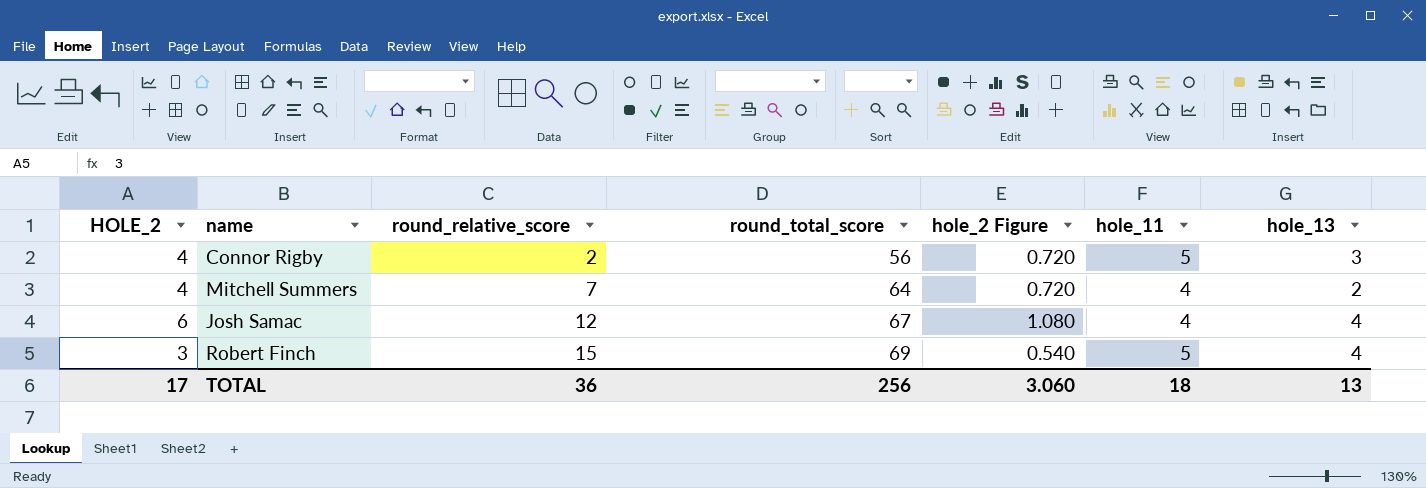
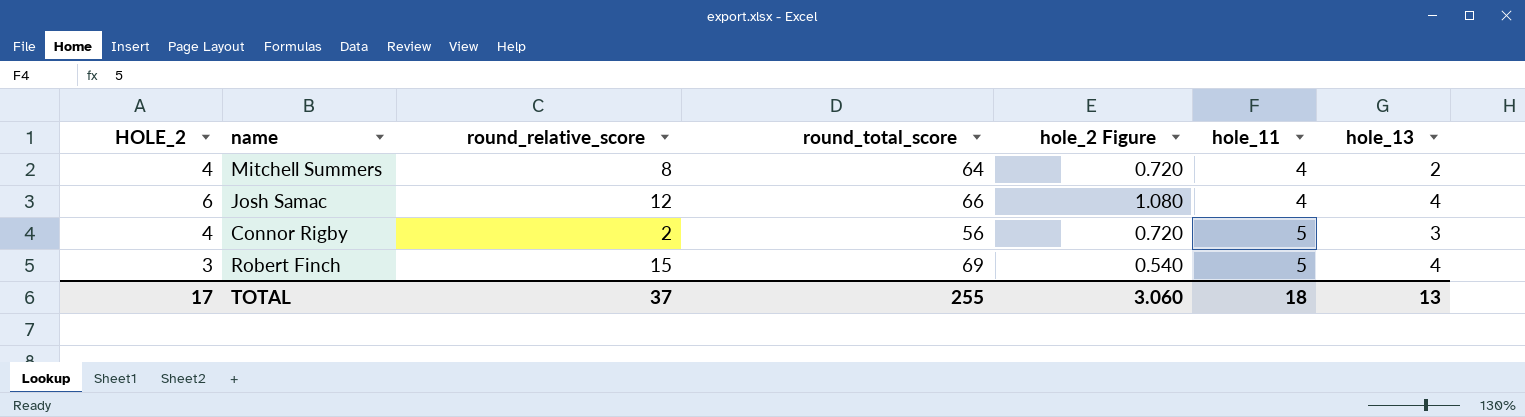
row order: round_relative_score ascending -> hole_11 ascending
Mitchell Summers | round_relative_score: 7 -> 8
Josh Samac | round_total_score: 67 -> 66
TOTAL | round_relative_score: 36 -> 37
TOTAL | round_total_score: 256 -> 255

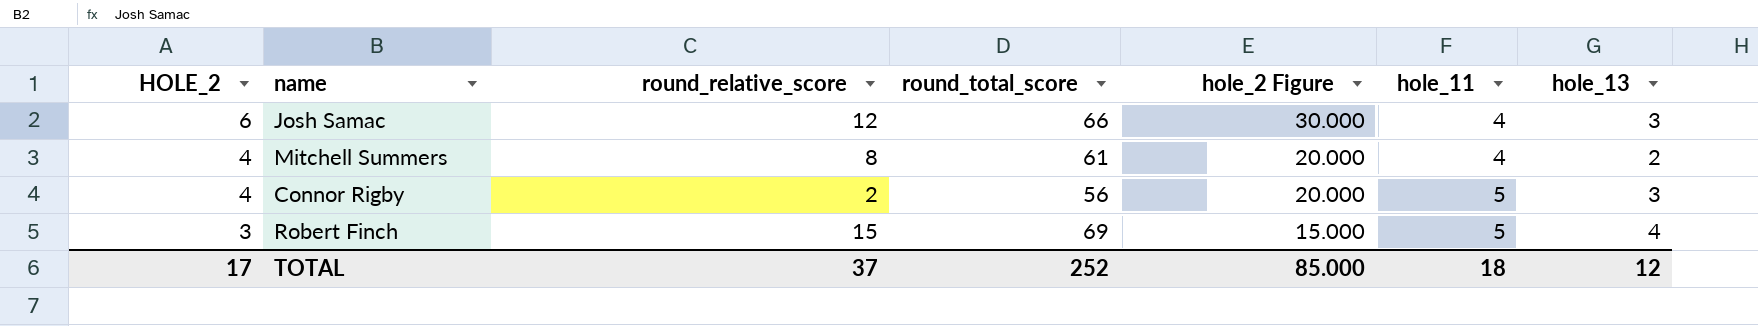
row order: hole_11 ascending -> HOLE_2 descending
column hole_2 Figure | formula: [HOLE_2] * 0.18 -> [HOLE_2] * 5
Josh Samac | hole_13: 4 -> 3
Mitchell Summers | round_total_score: 64 -> 61
TOTAL | round_total_score: 255 -> 252
TOTAL | hole_2 Figure: 3.060 -> 85.000
TOTAL | hole_13: 13 -> 12

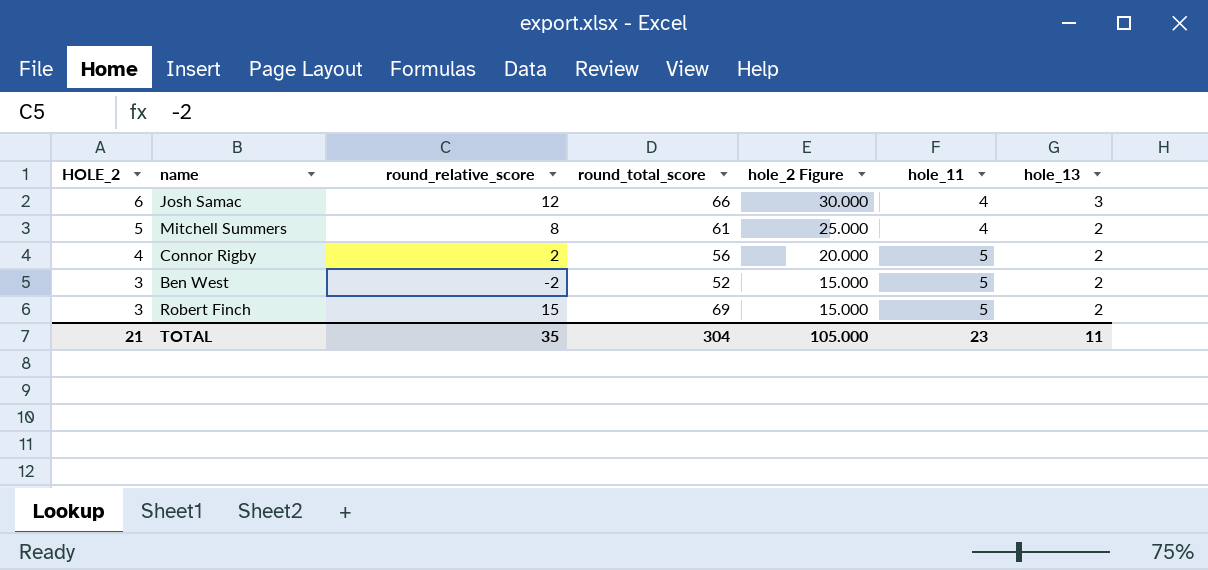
Mitchell Summers | HOLE_2: 4 -> 5
Mitchell Summers | hole_2 Figure: 20.000 -> 25.000
Connor Rigby | hole_13: 3 -> 2
row Ben West: none -> 3 | -2 | 52 | 15.000 | 5 | 2
Robert Finch | hole_13: 4 -> 2
TOTAL | HOLE_2: 17 -> 21
TOTAL | round_relative_score: 37 -> 35
TOTAL | round_total_score: 252 -> 304
TOTAL | hole_2 Figure: 85.000 -> 105.000
TOTAL | hole_11: 18 -> 23
TOTAL | hole_13: 12 -> 11

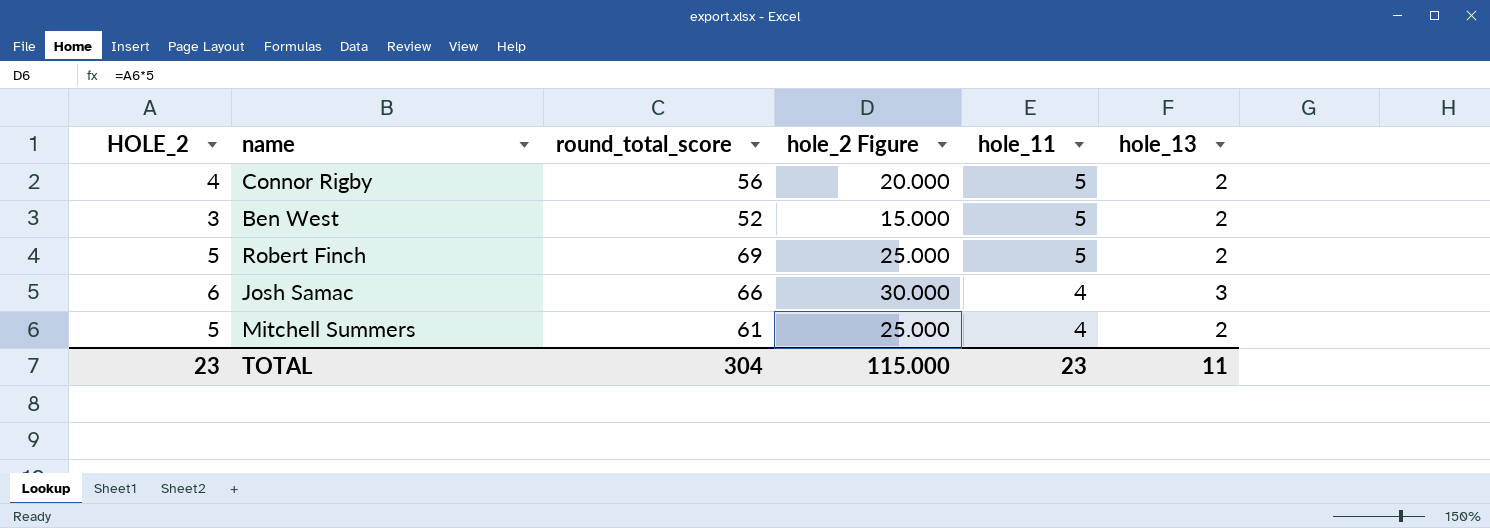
row order: HOLE_2 descending -> hole_11 descending
column round_relative_score | position: 3 -> none
Robert Finch | HOLE_2: 3 -> 5
Robert Finch | hole_2 Figure: 15.000 -> 25.000
TOTAL | HOLE_2: 21 -> 23
TOTAL | hole_2 Figure: 105.000 -> 115.000

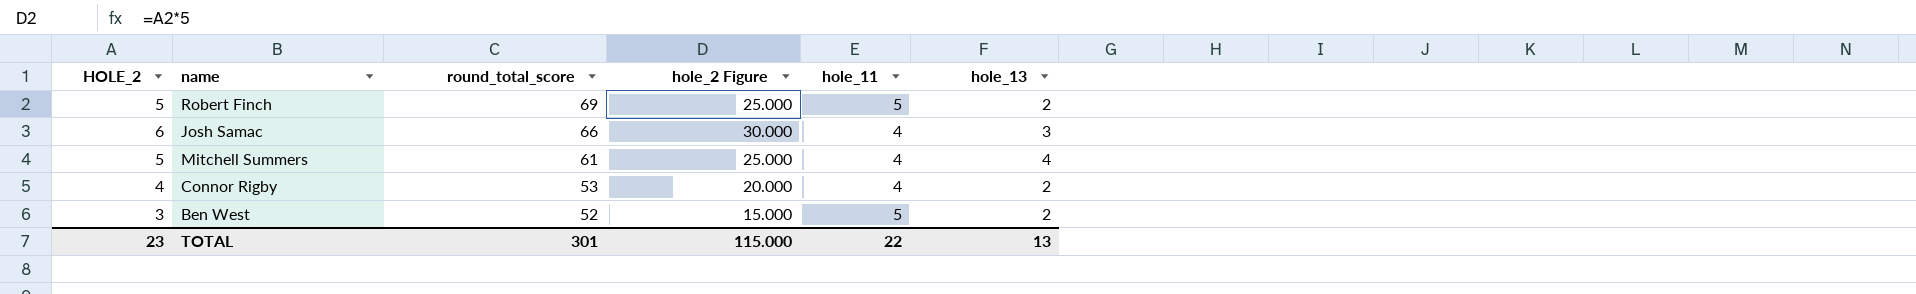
row order: hole_11 descending -> round_total_score descending
Mitchell Summers | hole_13: 2 -> 4
Connor Rigby | round_total_score: 56 -> 53
Connor Rigby | hole_11: 5 -> 4
TOTAL | round_total_score: 304 -> 301
TOTAL | hole_11: 23 -> 22
TOTAL | hole_13: 11 -> 13

